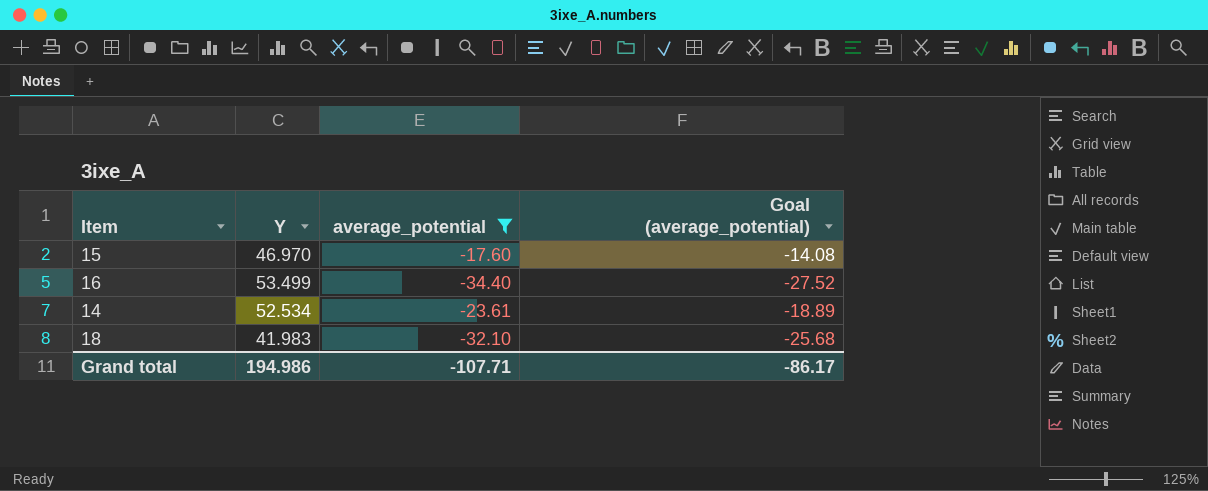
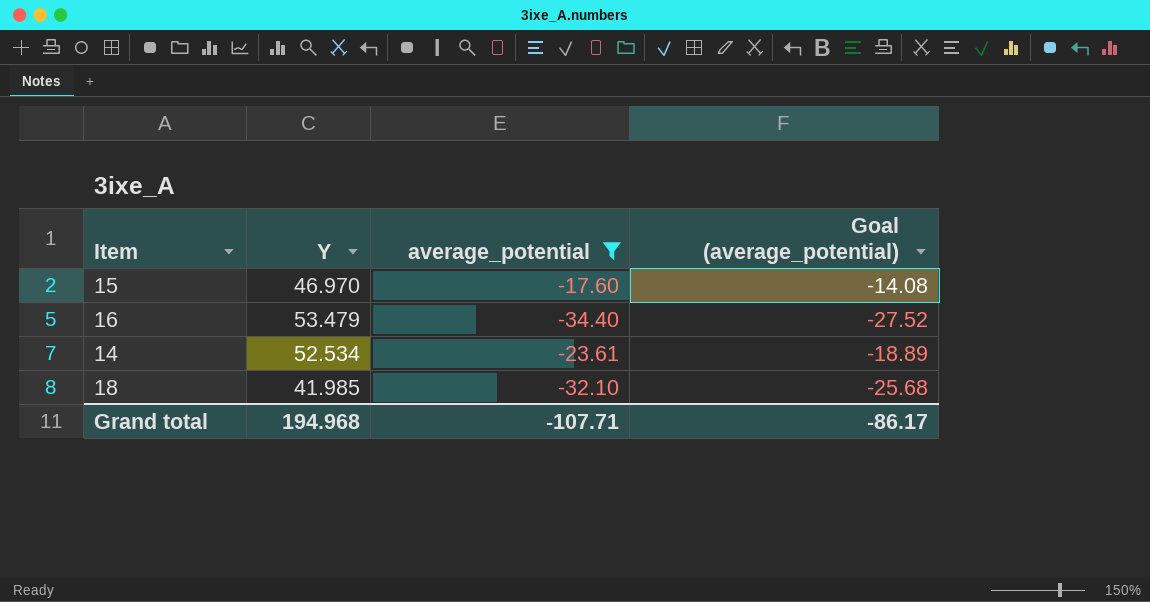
16 | Y: 53.499 -> 53.479
18 | Y: 41.983 -> 41.985
Grand total | Y: 194.986 -> 194.968

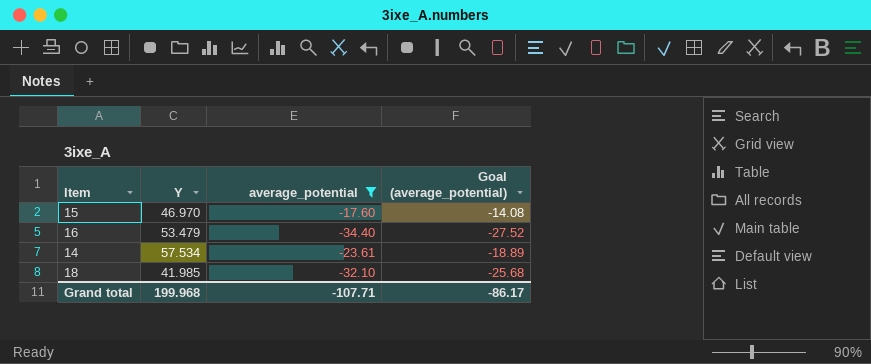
14 | Y: 52.534 -> 57.534
Grand total | Y: 194.968 -> 199.968

